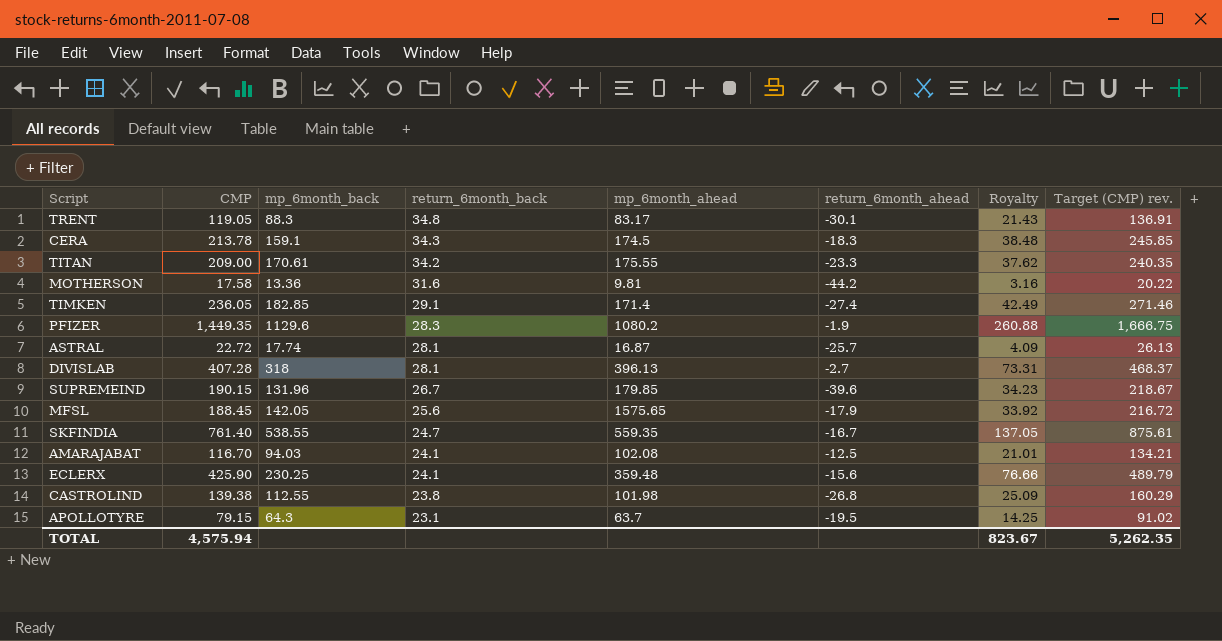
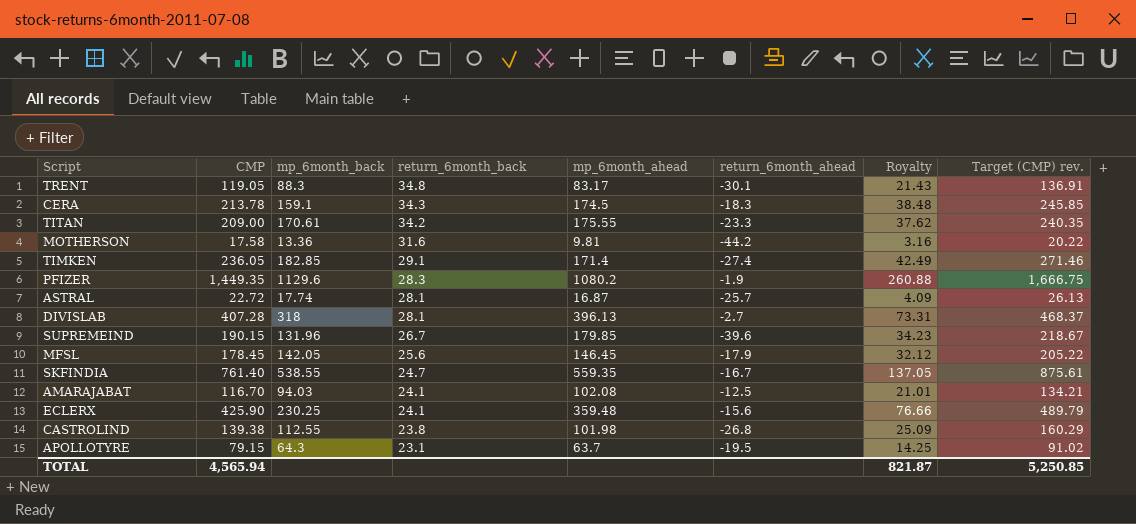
MFSL | CMP: 188.45 -> 178.45
MFSL | mp_6month_ahead: 1575.65 -> 146.45
MFSL | Royalty: 33.92 -> 32.12
MFSL | Target (CMP) rev.: 216.72 -> 205.22
TOTAL | CMP: 4,575.94 -> 4,565.94
TOTAL | Royalty: 823.67 -> 821.87
TOTAL | Target (CMP) rev.: 5,262.35 -> 5,250.85

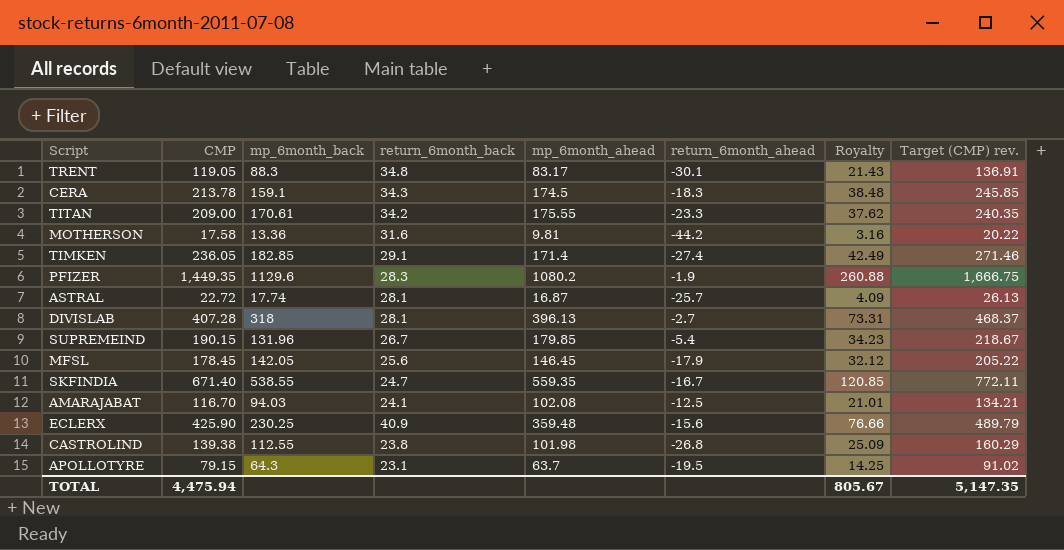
SUPREMEIND | return_6month_ahead: -39.6 -> -5.4
SKFINDIA | CMP: 761.40 -> 671.40
SKFINDIA | Royalty: 137.05 -> 120.85
SKFINDIA | Target (CMP) rev.: 875.61 -> 772.11
ECLERX | return_6month_back: 24.1 -> 40.9
TOTAL | CMP: 4,565.94 -> 4,475.94
TOTAL | Royalty: 821.87 -> 805.67
TOTAL | Target (CMP) rev.: 5,250.85 -> 5,147.35

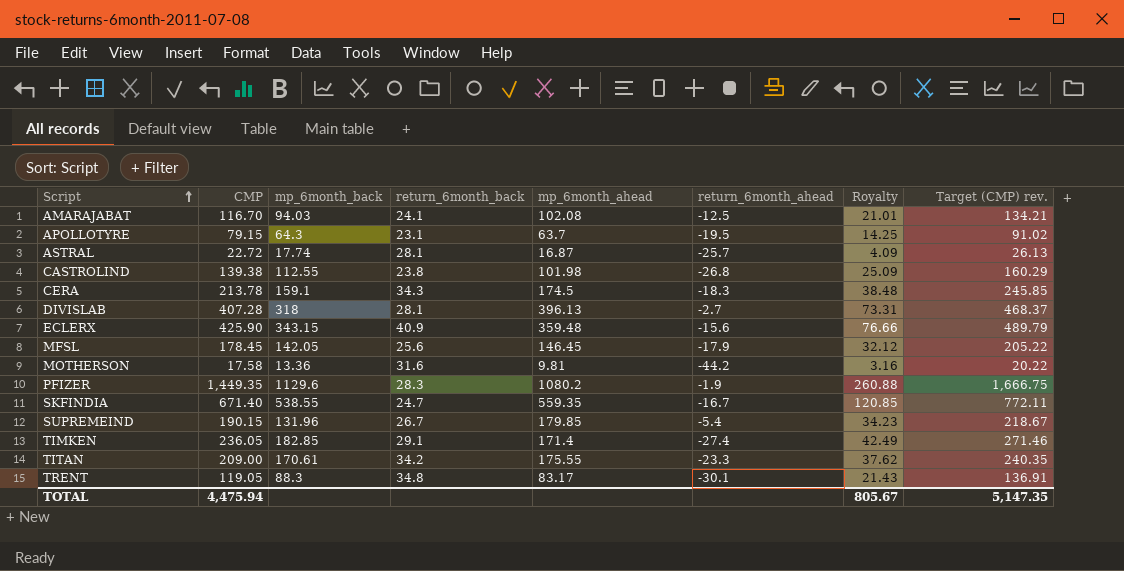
row order: none -> Script ascending
ECLERX | mp_6month_back: 230.25 -> 343.15

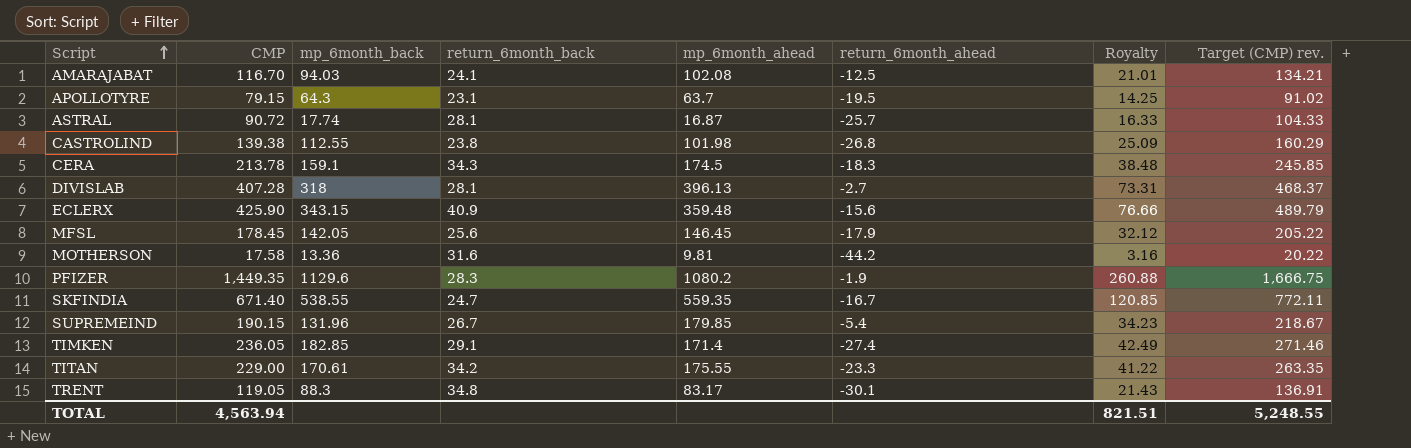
ASTRAL | CMP: 22.72 -> 90.72
ASTRAL | Royalty: 4.09 -> 16.33
ASTRAL | Target (CMP) rev.: 26.13 -> 104.33
TITAN | CMP: 209.00 -> 229.00
TITAN | Royalty: 37.62 -> 41.22
TITAN | Target (CMP) rev.: 240.35 -> 263.35
TOTAL | CMP: 4,475.94 -> 4,563.94
TOTAL | Royalty: 805.67 -> 821.51
TOTAL | Target (CMP) rev.: 5,147.35 -> 5,248.55

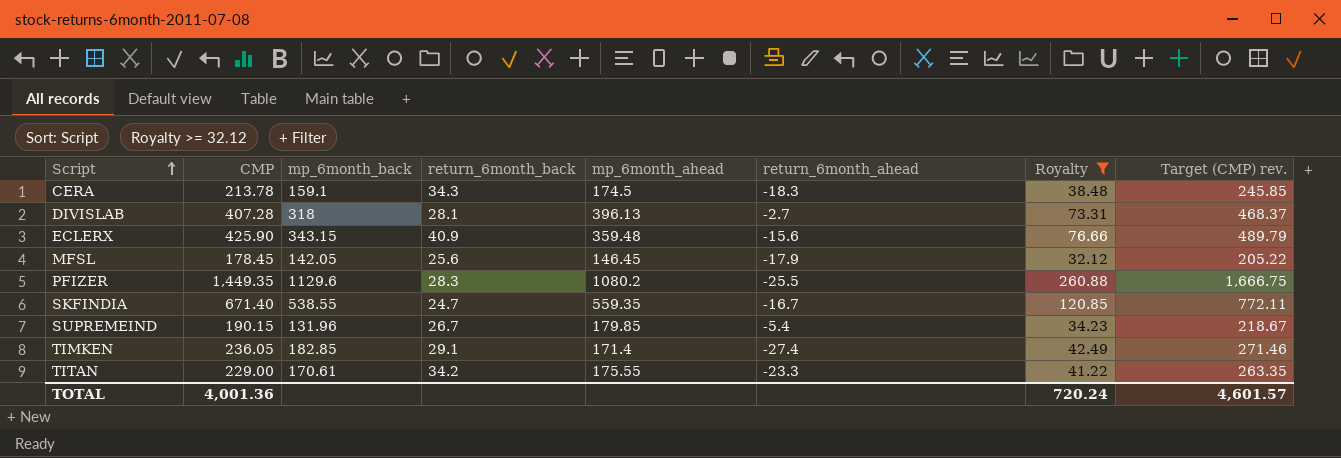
filter: none -> Royalty >= 32.12
PFIZER | return_6month_ahead: -1.9 -> -25.5
TOTAL | CMP: 4,563.94 -> 4,001.36
TOTAL | Royalty: 821.51 -> 720.24
TOTAL | Target (CMP) rev.: 5,248.55 -> 4,601.57

